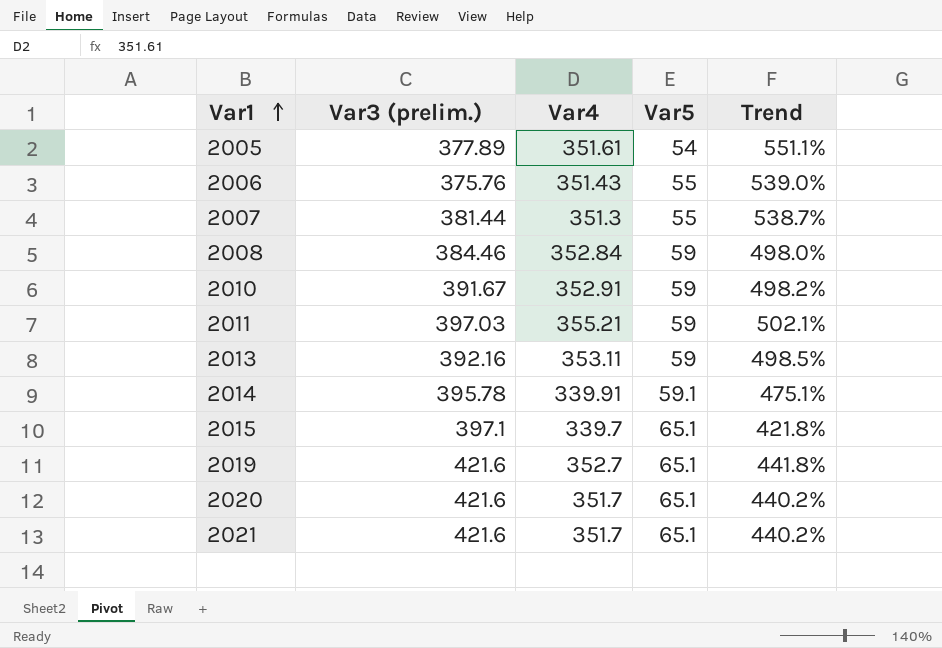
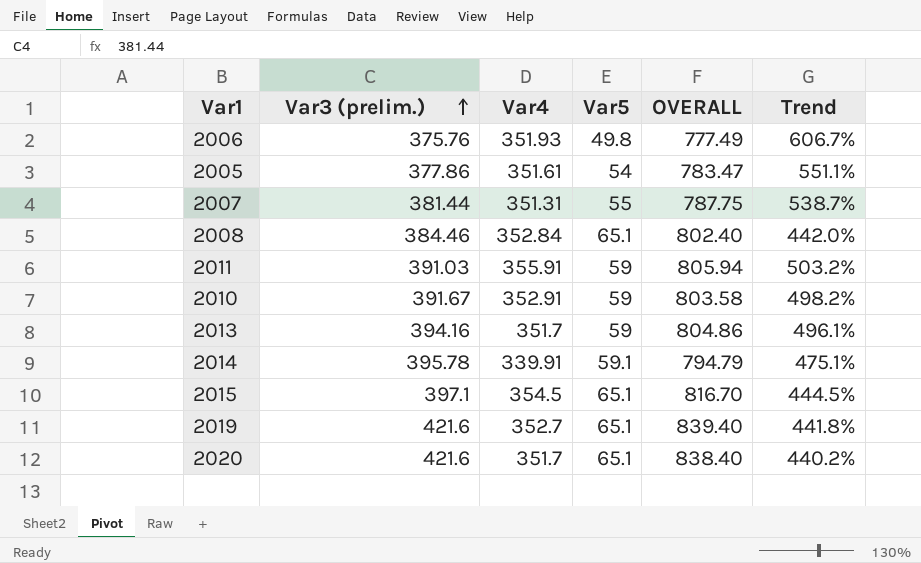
row order: Var1 ascending -> Var3 (prelim.) ascending
column OVERALL | formula: none -> [Var3 (prelim.)] + [Var4] + [Var5]
row 2021: 421.6 | 351.7 | 65.1 | 440.2% -> none
2006 | Var4: 351.43 -> 351.93
2006 | Var5: 55 -> 49.8
2006 | Trend: 539.0% -> 606.7%
2005 | Var3 (prelim.): 377.89 -> 377.86
2007 | Var4: 351.3 -> 351.31
2008 | Var5: 59 -> 65.1
2008 | Trend: 498.0% -> 442.0%
2011 | Var3 (prelim.): 397.03 -> 391.03
2011 | Var4: 355.21 -> 355.91
2011 | Trend: 502.1% -> 503.2%
2013 | Var3 (prelim.): 392.16 -> 394.16
2013 | Var4: 353.11 -> 351.7
2013 | Trend: 498.5% -> 496.1%
2015 | Var4: 339.7 -> 354.5
2015 | Trend: 421.8% -> 444.5%

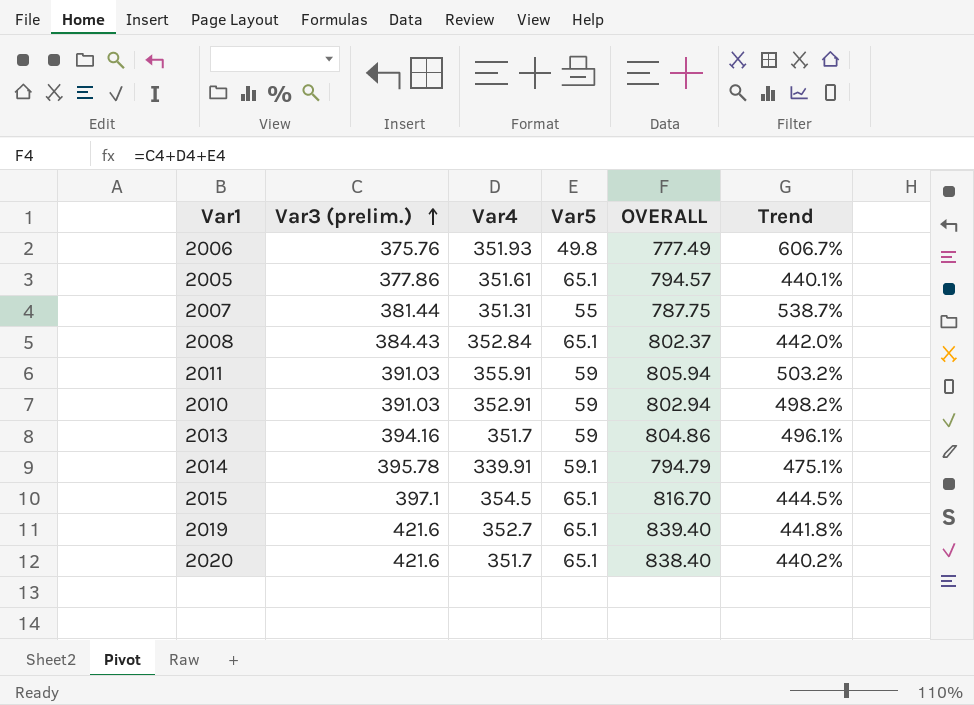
2005 | Var5: 54 -> 65.1
2005 | OVERALL: 783.47 -> 794.57
2005 | Trend: 551.1% -> 440.1%
2008 | Var3 (prelim.): 384.46 -> 384.43
2008 | OVERALL: 802.40 -> 802.37
2010 | Var3 (prelim.): 391.67 -> 391.03
2010 | OVERALL: 803.58 -> 802.94

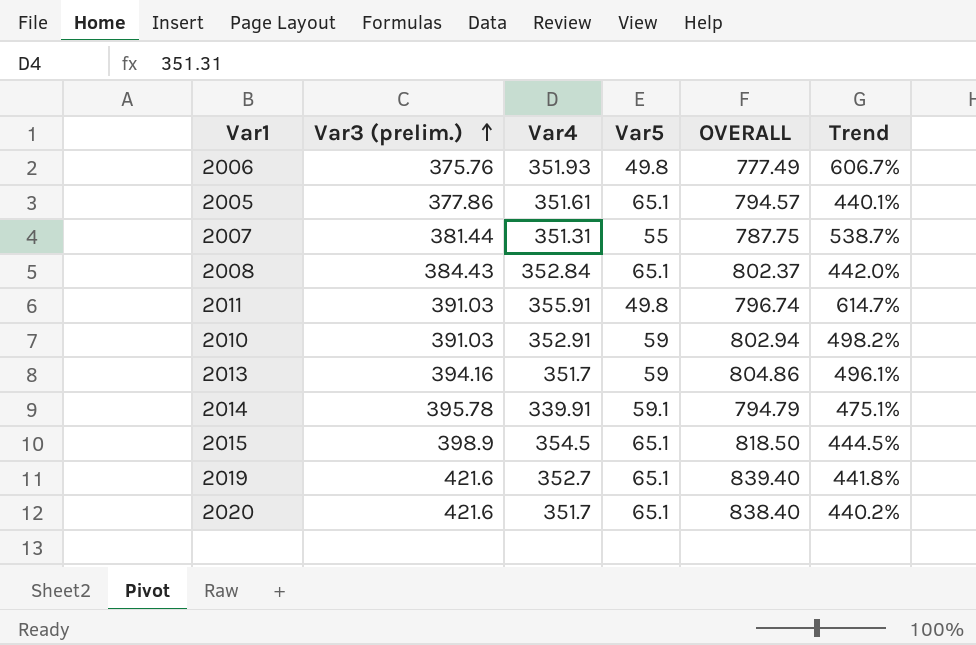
2011 | Var5: 59 -> 49.8
2011 | OVERALL: 805.94 -> 796.74
2011 | Trend: 503.2% -> 614.7%
2015 | Var3 (prelim.): 397.1 -> 398.9
2015 | OVERALL: 816.70 -> 818.50

